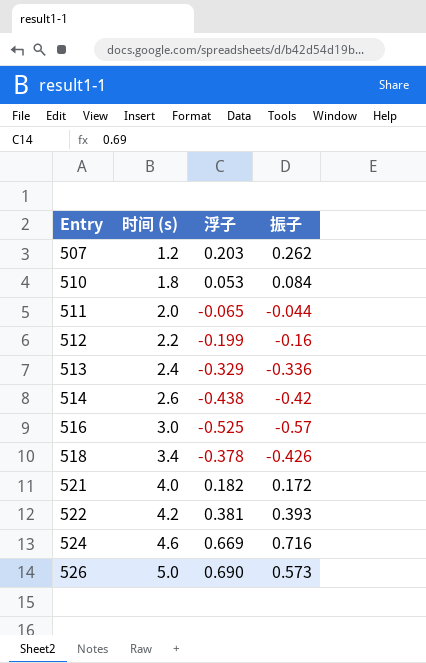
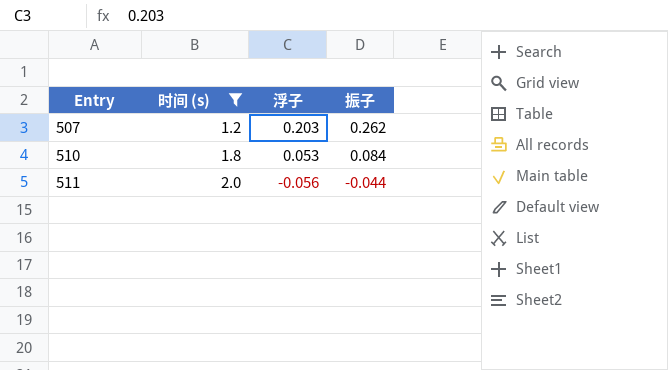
filter: none -> 时间 (s) <= 2.0
511 | 浮子: -0.065 -> -0.056

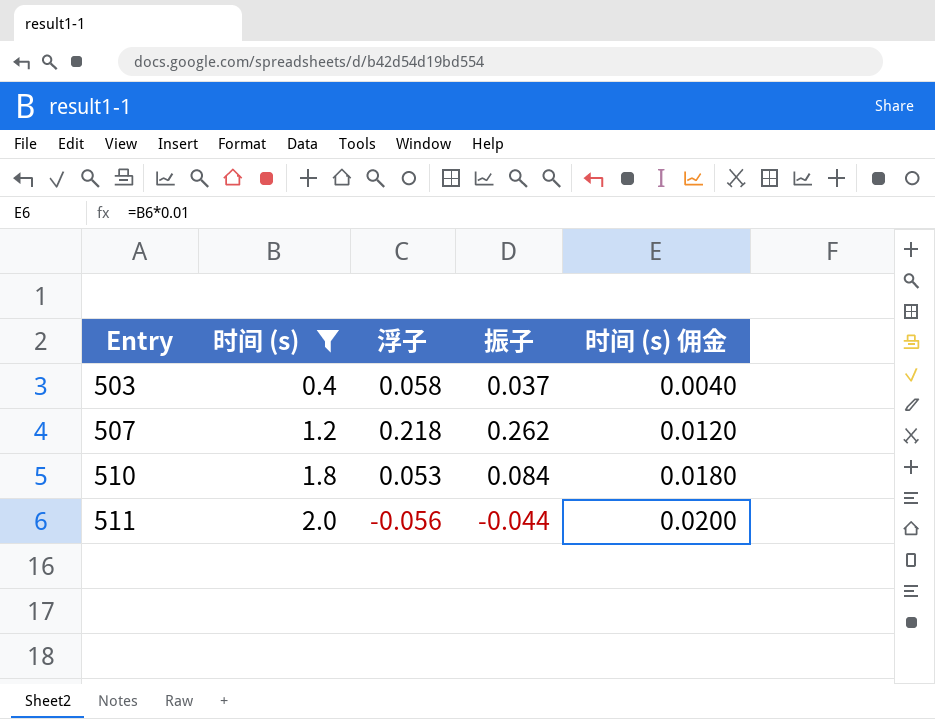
column 时间 (s) 佣金 | formula: none -> [时间 (s)] * 0.01
row 503: none -> 0.4 | 0.058 | 0.037 | 0.0040
507 | 浮子: 0.203 -> 0.218

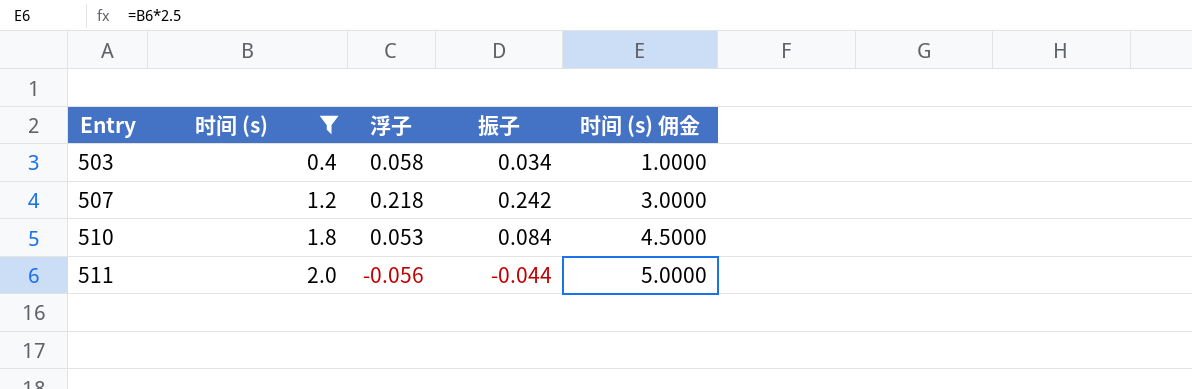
column 时间 (s) 佣金 | formula: [时间 (s)] * 0.01 -> [时间 (s)] * 2.5
503 | 振子: 0.037 -> 0.034
507 | 振子: 0.262 -> 0.242

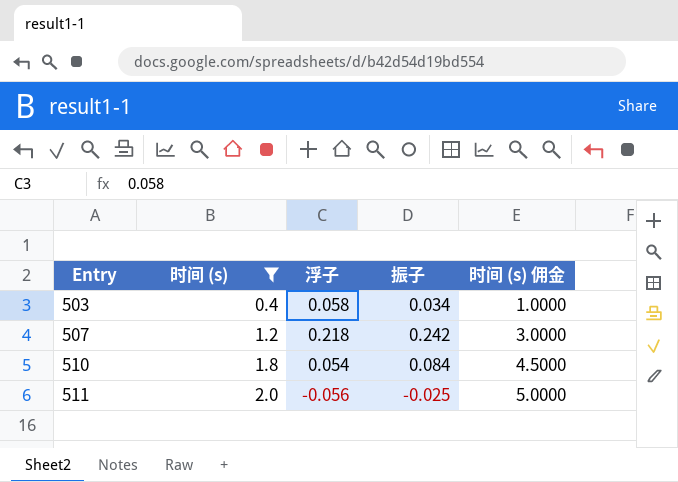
510 | 浮子: 0.053 -> 0.054
511 | 振子: -0.044 -> -0.025

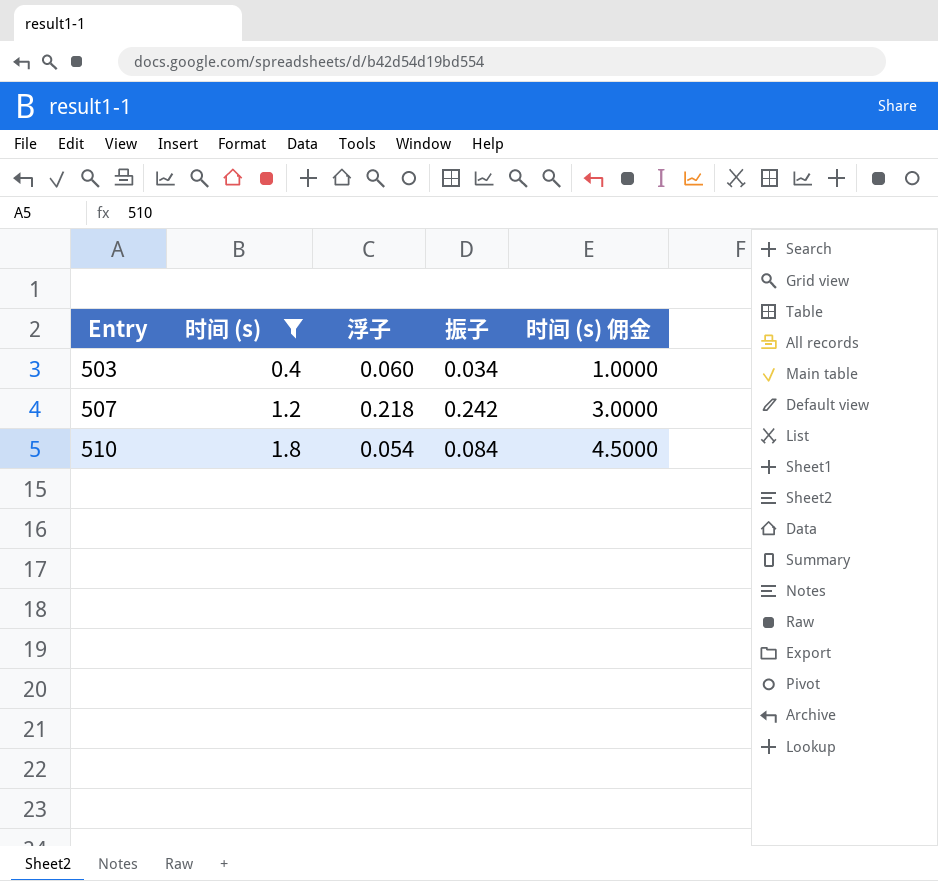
row 511: 2.0 | -0.056 | -0.025 | 5.0000 -> none
503 | 浮子: 0.058 -> 0.060

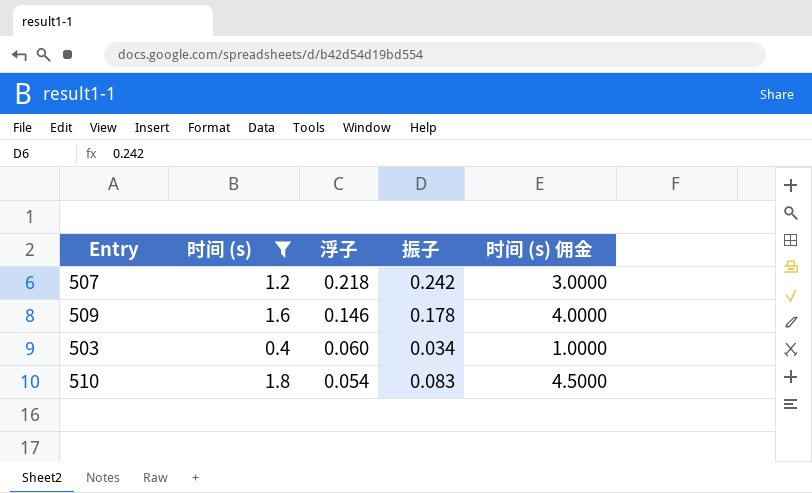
row order: Entry ascending -> 浮子 descending
row 509: none -> 1.6 | 0.146 | 0.178 | 4.0000
510 | 振子: 0.084 -> 0.083

